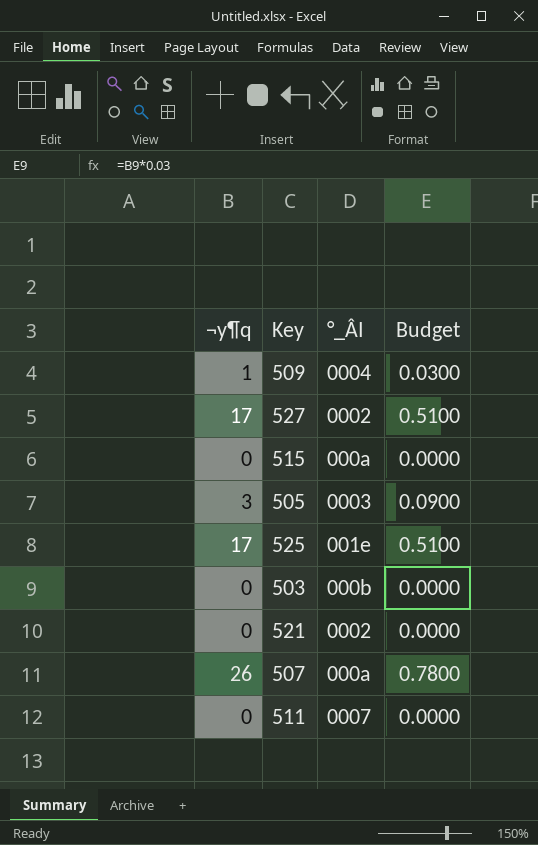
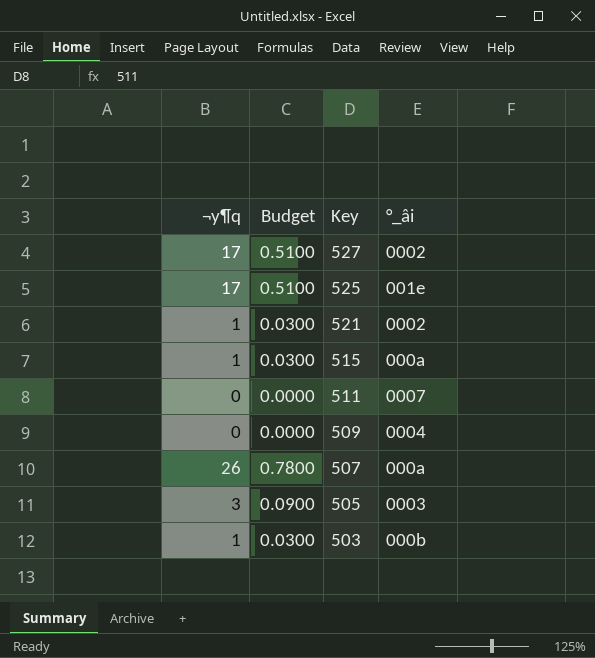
row order: none -> Key descending
column Budget | position: 4 -> 2
column name: °_ÂI -> °_âi
521 | ¬y¶q: 0 -> 1
521 | Budget: 0.0000 -> 0.0300
515 | ¬y¶q: 0 -> 1
515 | Budget: 0.0000 -> 0.0300
509 | ¬y¶q: 1 -> 0
509 | Budget: 0.0300 -> 0.0000
503 | ¬y¶q: 0 -> 1
503 | Budget: 0.0000 -> 0.0300

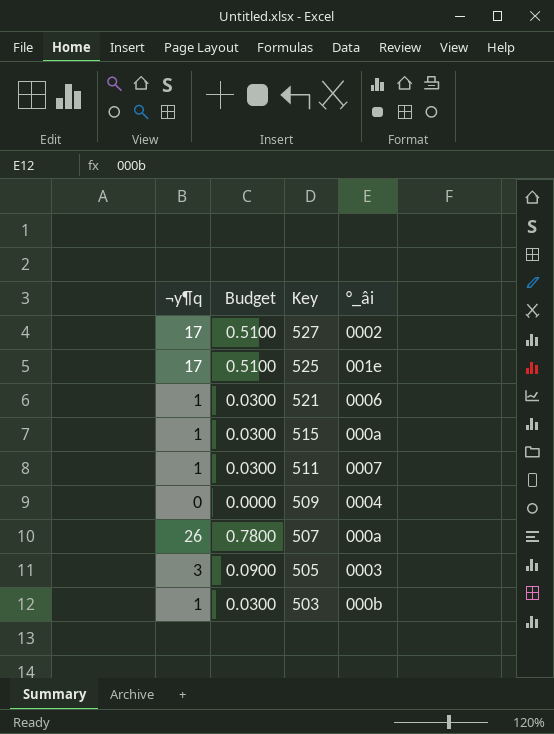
521 | °_âi: 0002 -> 0006
511 | ¬y¶q: 0 -> 1
511 | Budget: 0.0000 -> 0.0300

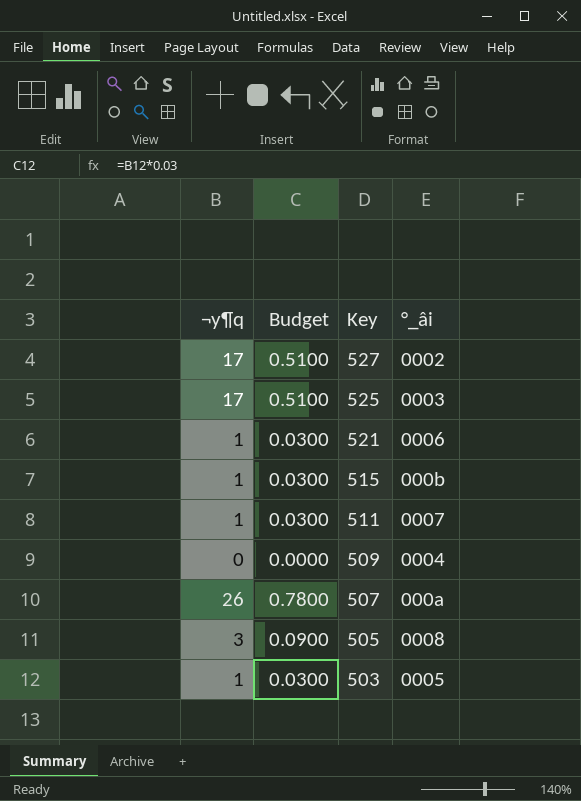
525 | °_âi: 001e -> 0003
515 | °_âi: 000a -> 000b
505 | °_âi: 0003 -> 0008
503 | °_âi: 000b -> 0005

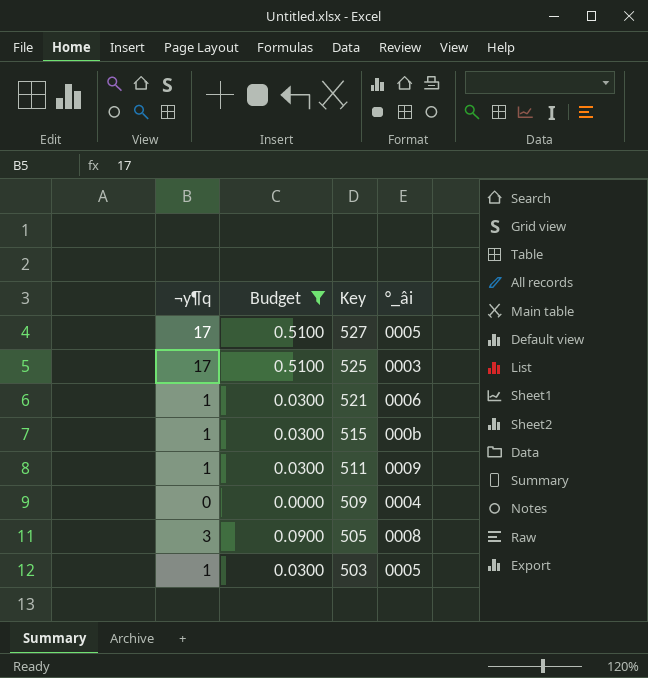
filter: none -> Budget != 0.7800
527 | °_âi: 0002 -> 0005
511 | °_âi: 0007 -> 0009

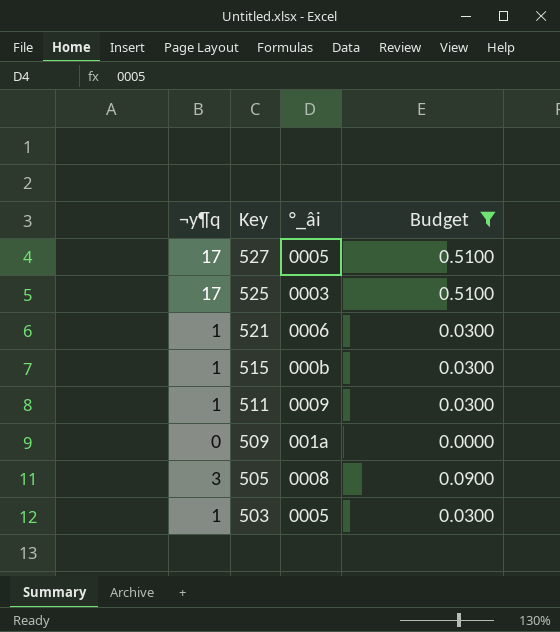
column Budget | position: 2 -> 4
509 | °_âi: 0004 -> 001a

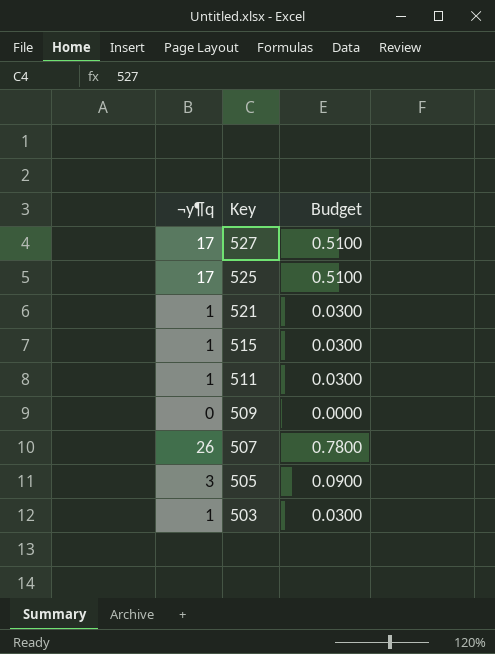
filter: Budget != 0.7800 -> none
column °_âi | position: 3 -> none

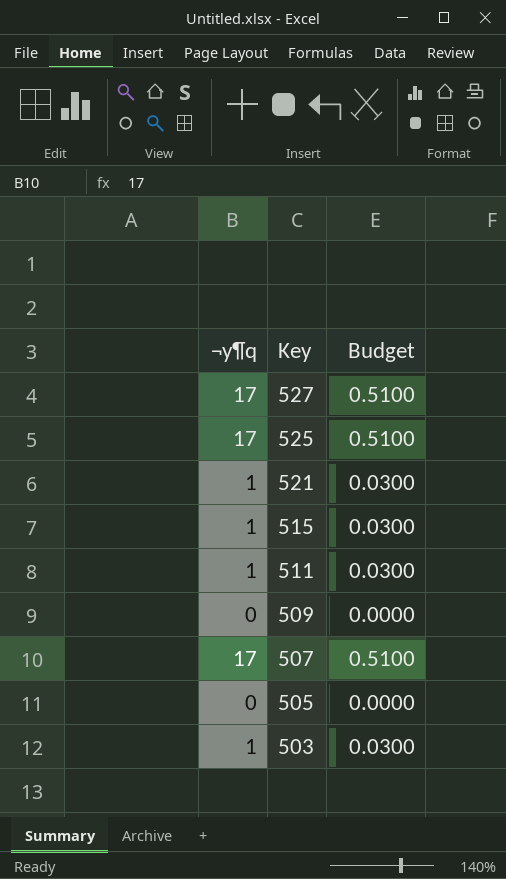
507 | ¬y¶q: 26 -> 17
507 | Budget: 0.7800 -> 0.5100
505 | ¬y¶q: 3 -> 0
505 | Budget: 0.0900 -> 0.0000

